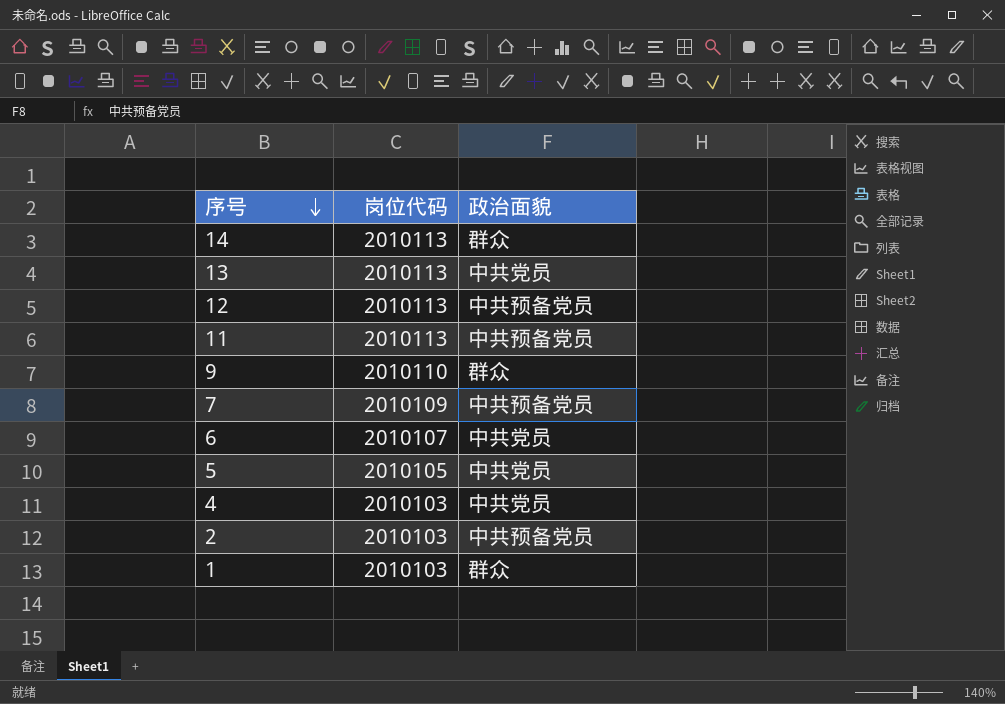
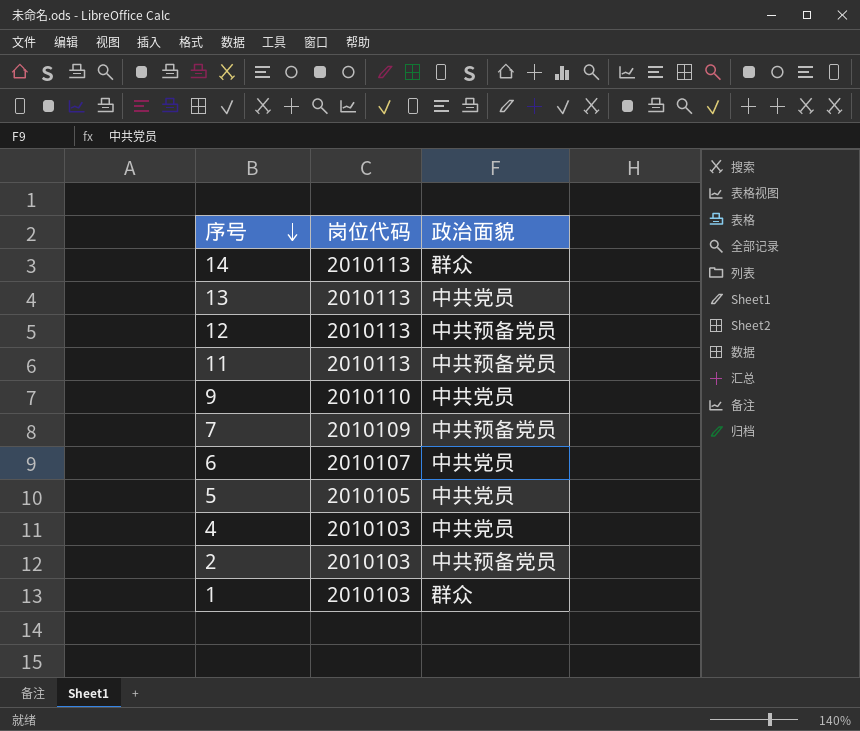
9 | 政治面貌: 群众 -> 中共党员

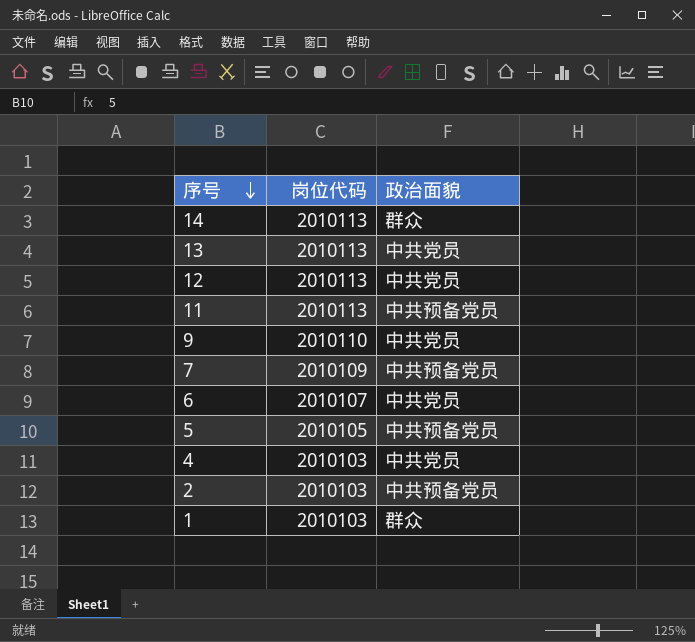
12 | 政治面貌: 中共预备党员 -> 中共党员
5 | 政治面貌: 中共党员 -> 中共预备党员

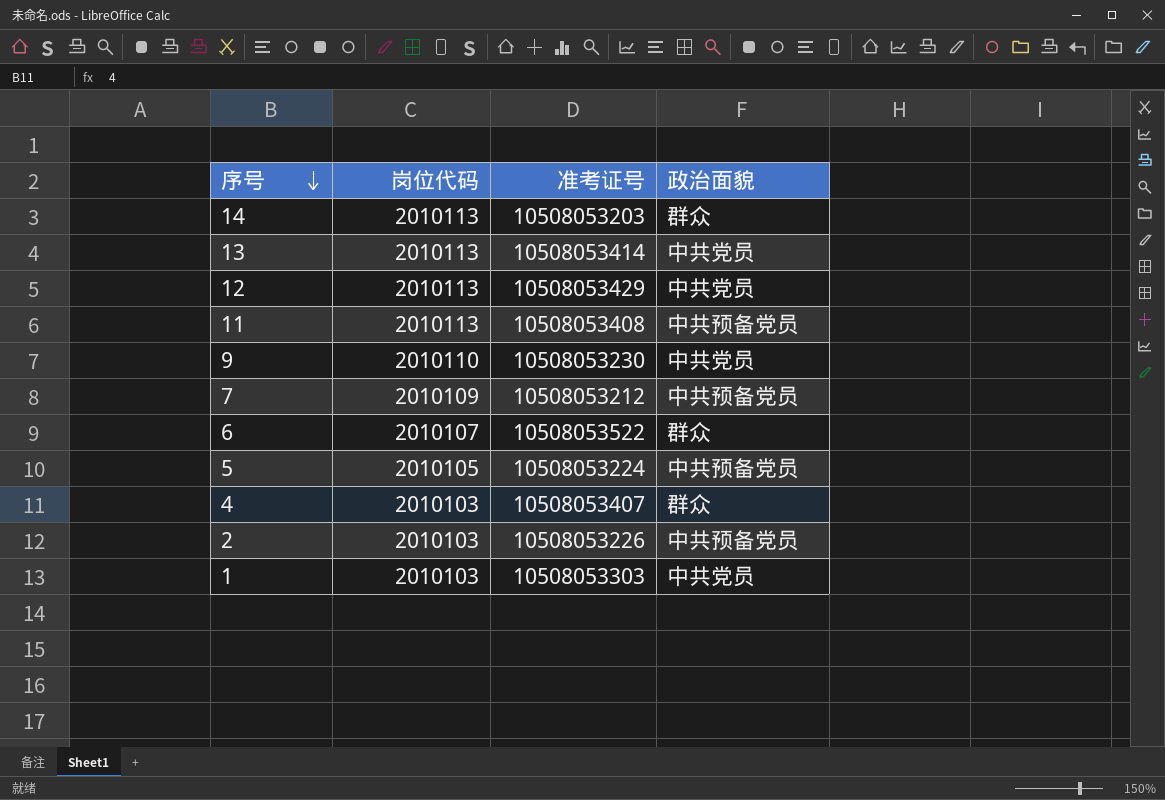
column 准考证号 | position: none -> 3
6 | 政治面貌: 中共党员 -> 群众
4 | 政治面貌: 中共党员 -> 群众
1 | 政治面貌: 群众 -> 中共党员

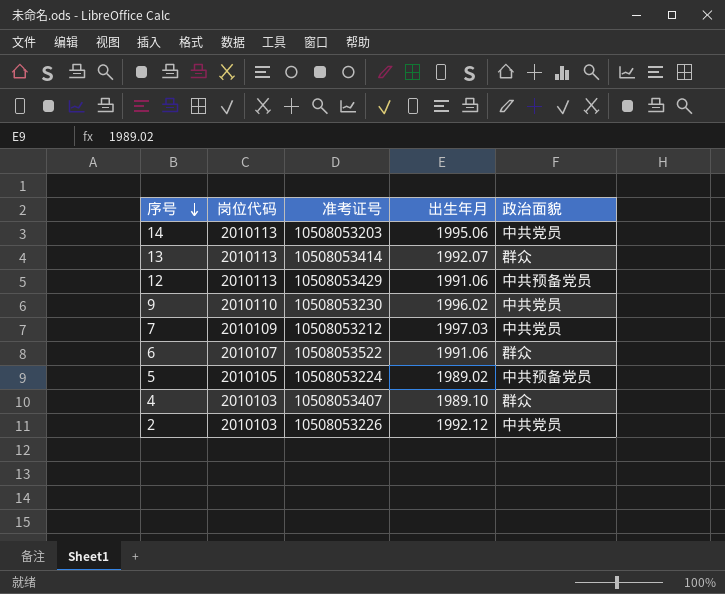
column 出生年月 | position: none -> 4
row 11: 2010113 | 10508053408 | 中共预备党员 -> none
row 1: 2010103 | 10508053303 | 中共党员 -> none
14 | 政治面貌: 群众 -> 中共党员
13 | 政治面貌: 中共党员 -> 群众
12 | 政治面貌: 中共党员 -> 中共预备党员
7 | 政治面貌: 中共预备党员 -> 中共党员
2 | 政治面貌: 中共预备党员 -> 中共党员

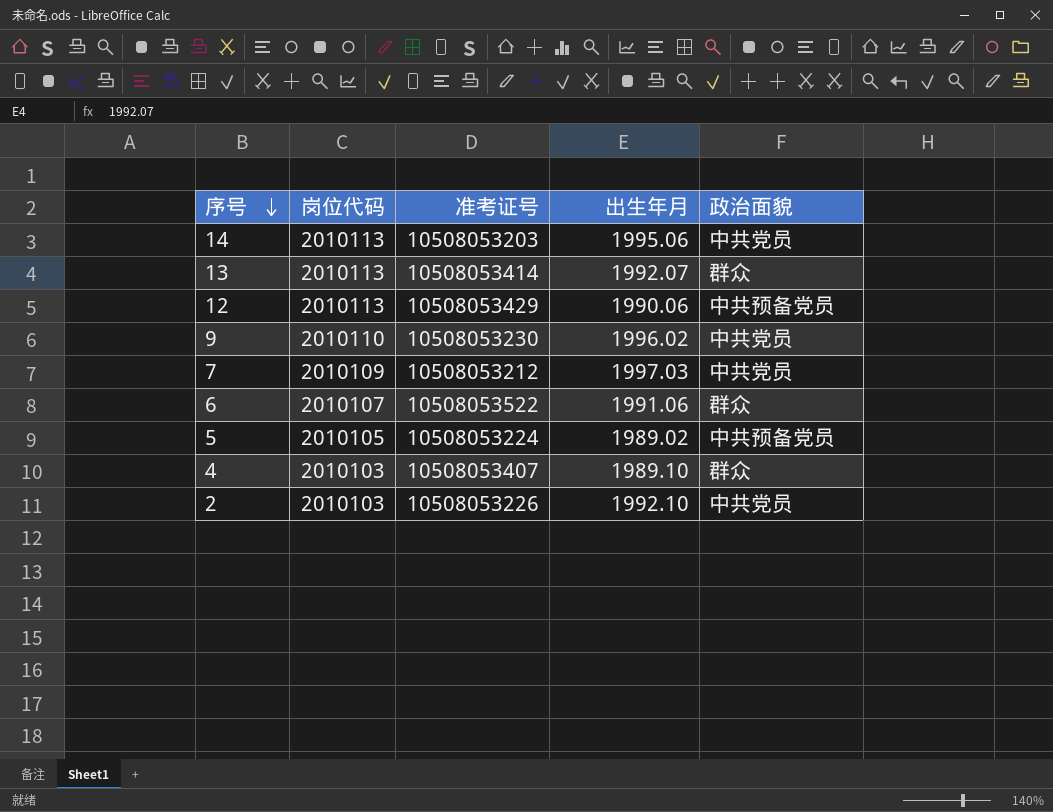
12 | 出生年月: 1991.06 -> 1990.06
2 | 出生年月: 1992.12 -> 1992.10

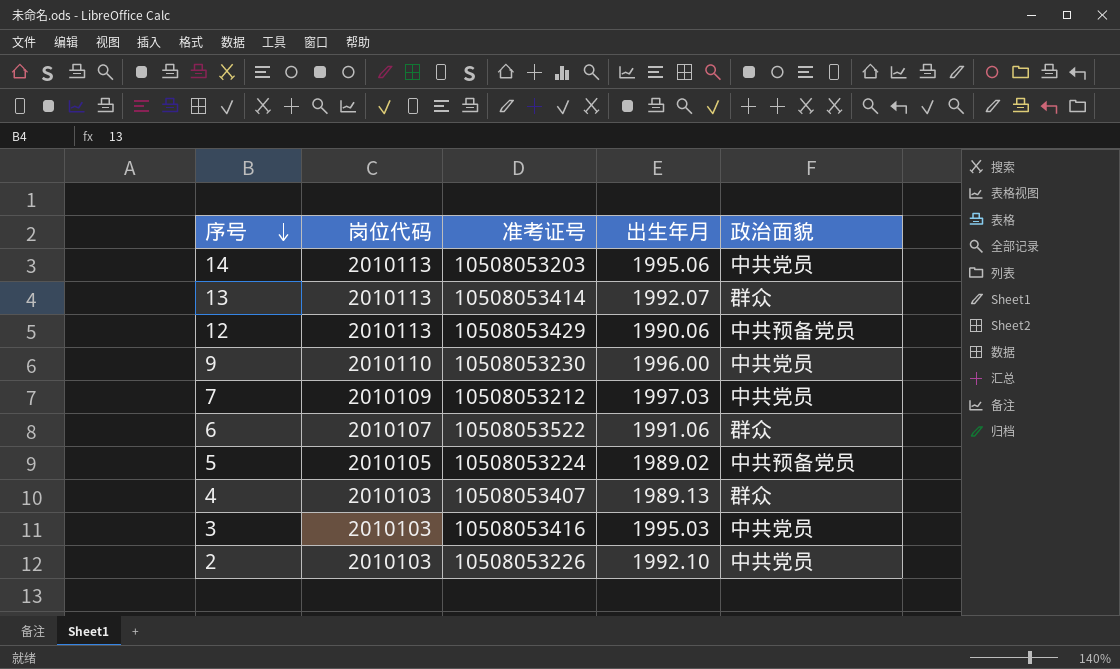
9 | 出生年月: 1996.02 -> 1996.00
4 | 出生年月: 1989.10 -> 1989.13
row 3: none -> 2010103 | 10508053416 | 1995.03 | 中共党员

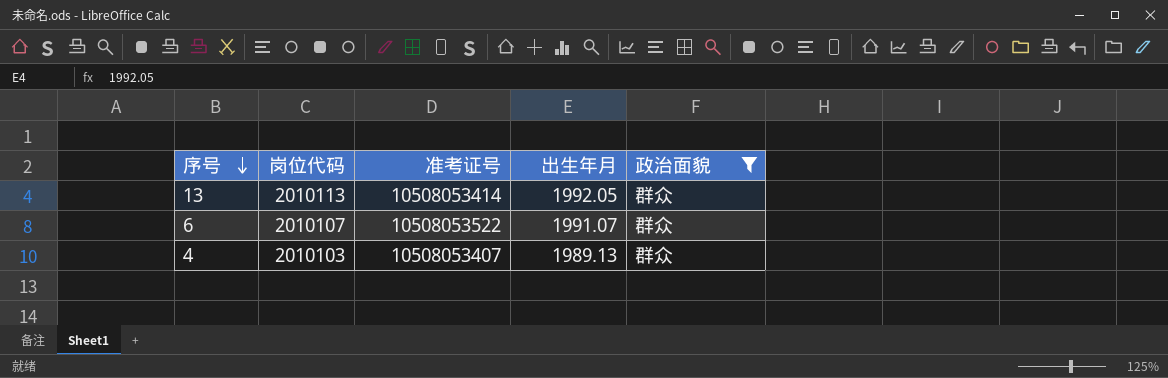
filter: none -> 政治面貌 = 群众
13 | 出生年月: 1992.07 -> 1992.05
6 | 出生年月: 1991.06 -> 1991.07

